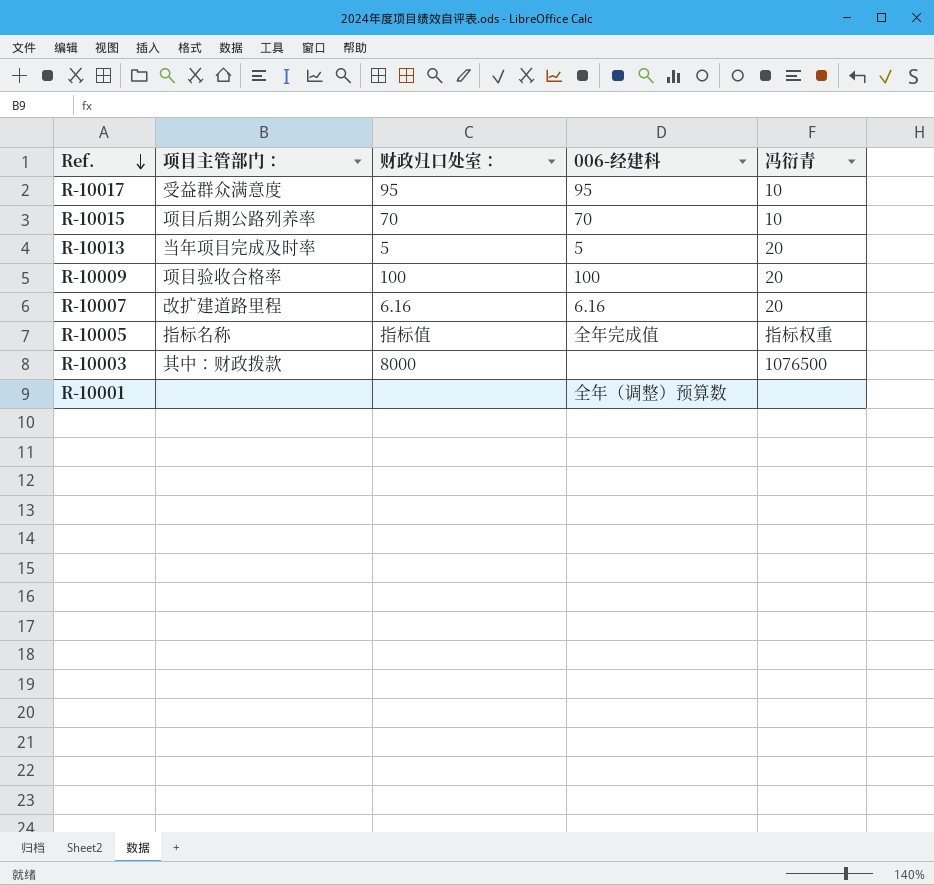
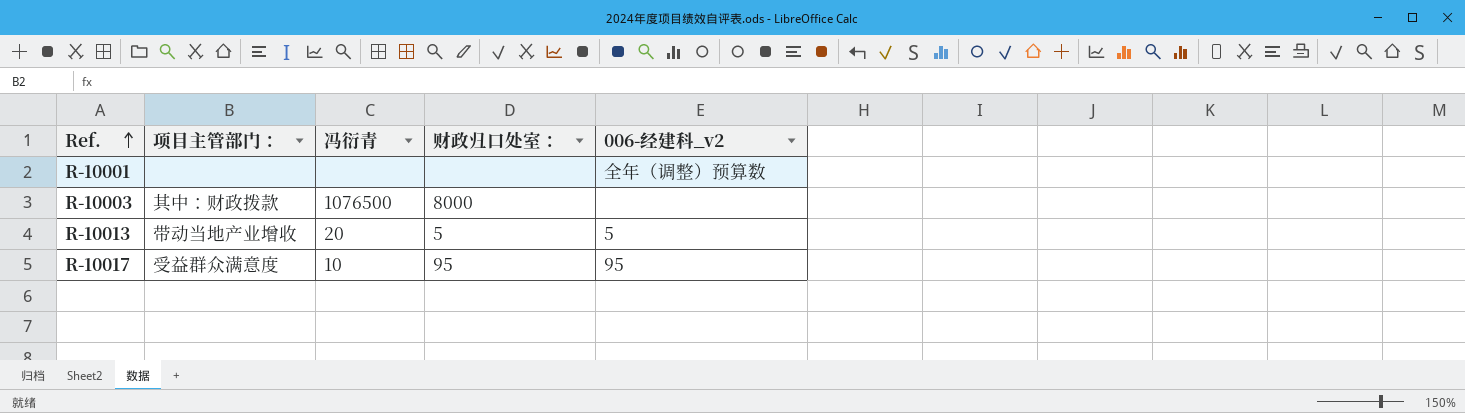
row order: Ref. descending -> Ref. ascending
column 冯衍青 | position: 5 -> 3
column name: 006-经建科 -> 006-经建科_v2
row R-10015: 项目后期公路列养率 | 70 | 70 | 10 -> none
row R-10009: 项目验收合格率 | 100 | 100 | 20 -> none
row R-10007: 改扩建道路里程 | 6.16 | 6.16 | 20 -> none
row R-10005: 指标名称 | 指标值 | 全年完成值 | 指标权重 -> none
R-10013 | 项目主管部门：: 当年项目完成及时率 -> 带动当地产业增收

